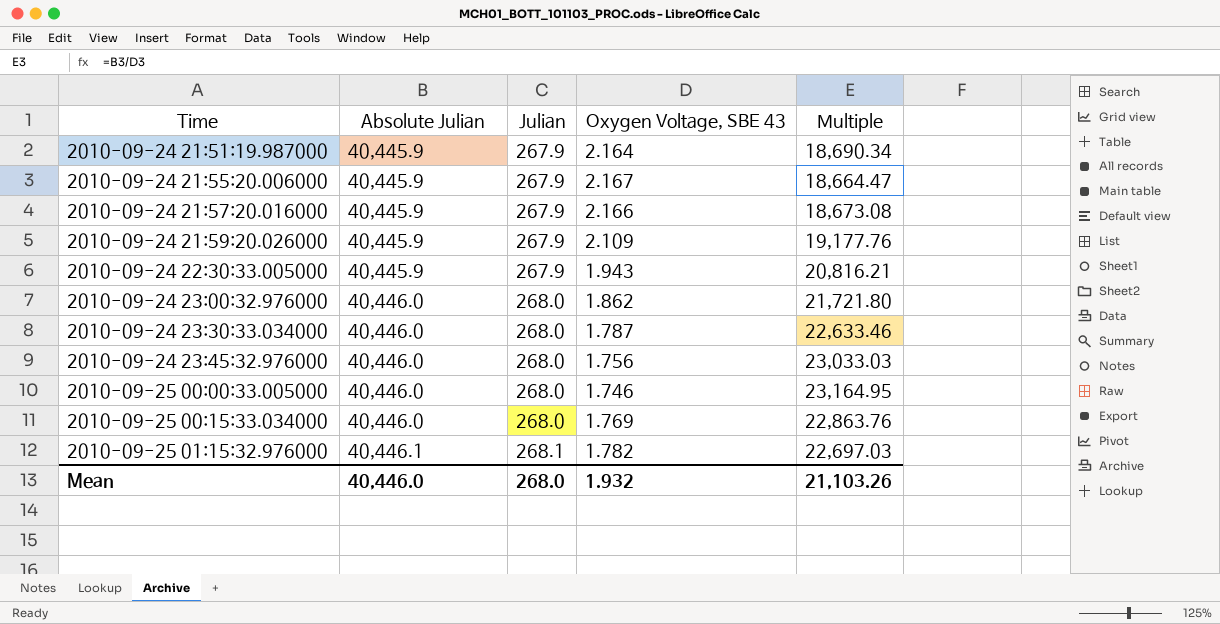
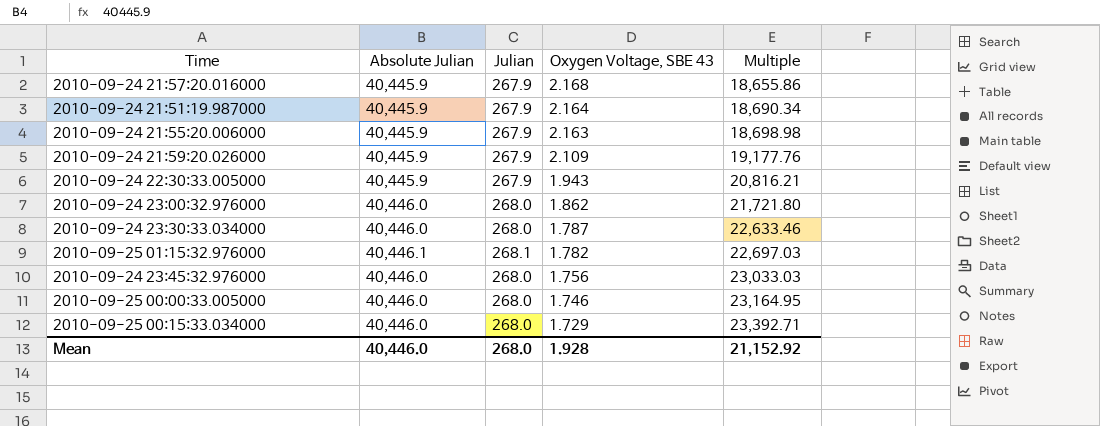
row order: Time ascending -> Oxygen Voltage, SBE 43 descending
2010-09-24 21:57:20.016000 | Oxygen Voltage, SBE 43: 2.166 -> 2.168
2010-09-24 21:57:20.016000 | Multiple: 18,673.08 -> 18,655.86
2010-09-24 21:55:20.006000 | Oxygen Voltage, SBE 43: 2.167 -> 2.163
2010-09-24 21:55:20.006000 | Multiple: 18,664.47 -> 18,698.98
2010-09-25 00:15:33.034000 | Oxygen Voltage, SBE 43: 1.769 -> 1.729
2010-09-25 00:15:33.034000 | Multiple: 22,863.76 -> 23,392.71
Mean | Oxygen Voltage, SBE 43: 1.932 -> 1.928
Mean | Multiple: 21,103.26 -> 21,152.92

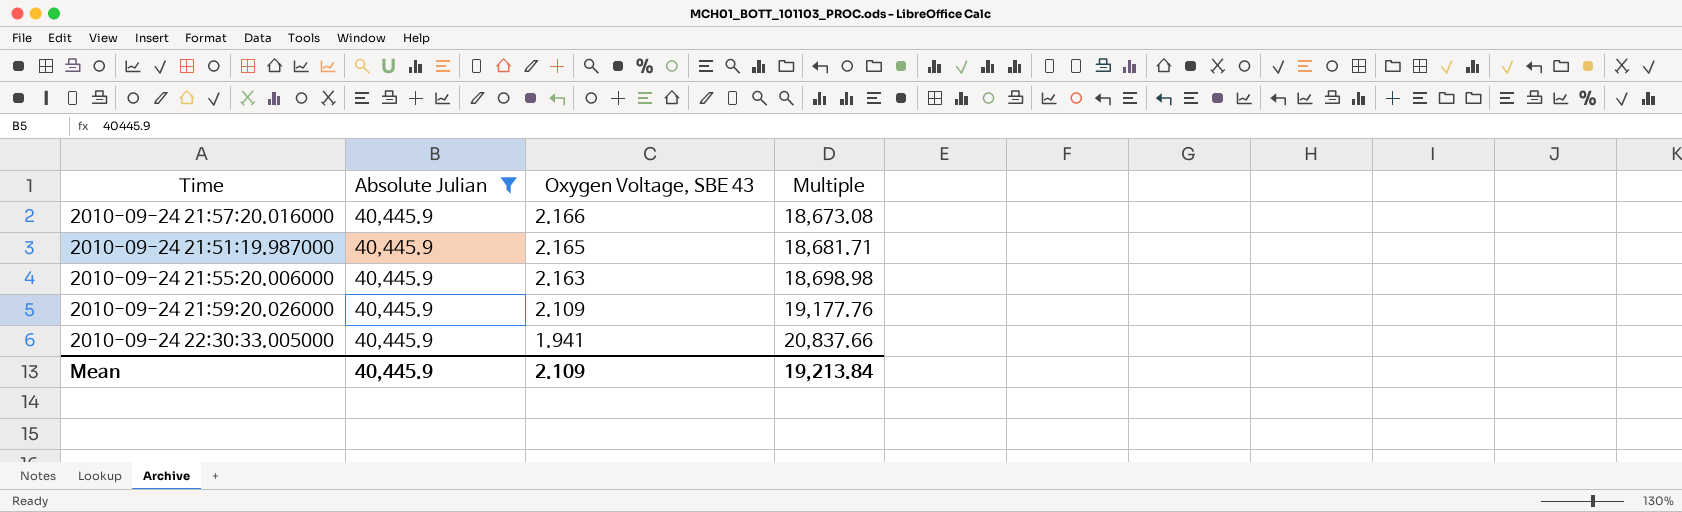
filter: none -> Absolute Julian = 40,445.9
column Julian | position: 3 -> none
2010-09-24 21:57:20.016000 | Oxygen Voltage, SBE 43: 2.168 -> 2.166
2010-09-24 21:57:20.016000 | Multiple: 18,655.86 -> 18,673.08
2010-09-24 21:51:19.987000 | Oxygen Voltage, SBE 43: 2.164 -> 2.165
2010-09-24 21:51:19.987000 | Multiple: 18,690.34 -> 18,681.71
2010-09-24 22:30:33.005000 | Oxygen Voltage, SBE 43: 1.943 -> 1.941
2010-09-24 22:30:33.005000 | Multiple: 20,816.21 -> 20,837.66
Mean | Absolute Julian: 40,446.0 -> 40,445.9
Mean | Oxygen Voltage, SBE 43: 1.928 -> 2.109
Mean | Multiple: 21,152.92 -> 19,213.84

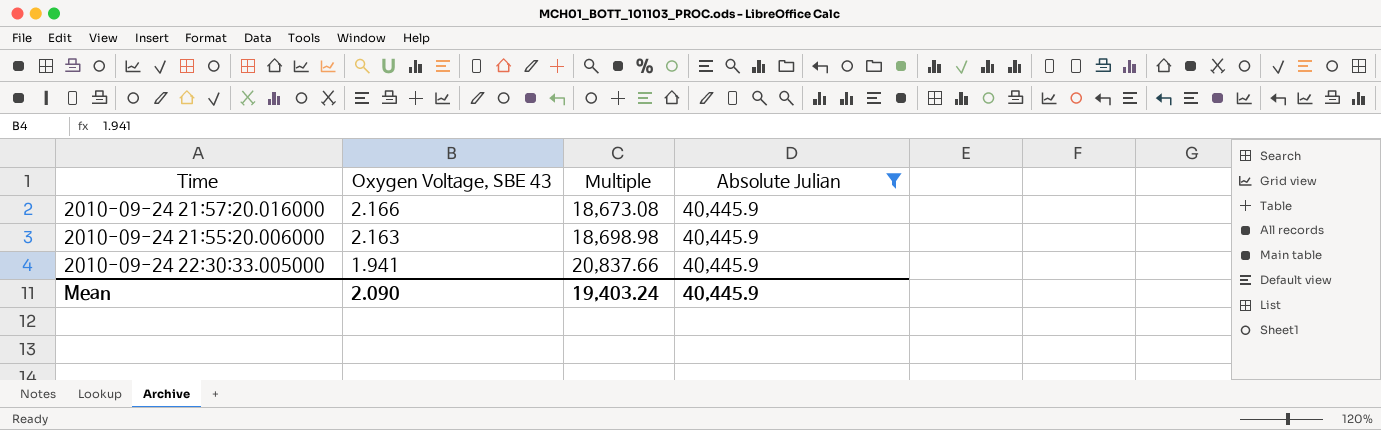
column Absolute Julian | position: 2 -> 4
row 2010-09-24 21:51:19.987000: 40,445.9 | 2.165 | 18,681.71 -> none
row 2010-09-24 21:59:20.026000: 40,445.9 | 2.109 | 19,177.76 -> none
Mean | Oxygen Voltage, SBE 43: 2.109 -> 2.090
Mean | Multiple: 19,213.84 -> 19,403.24

